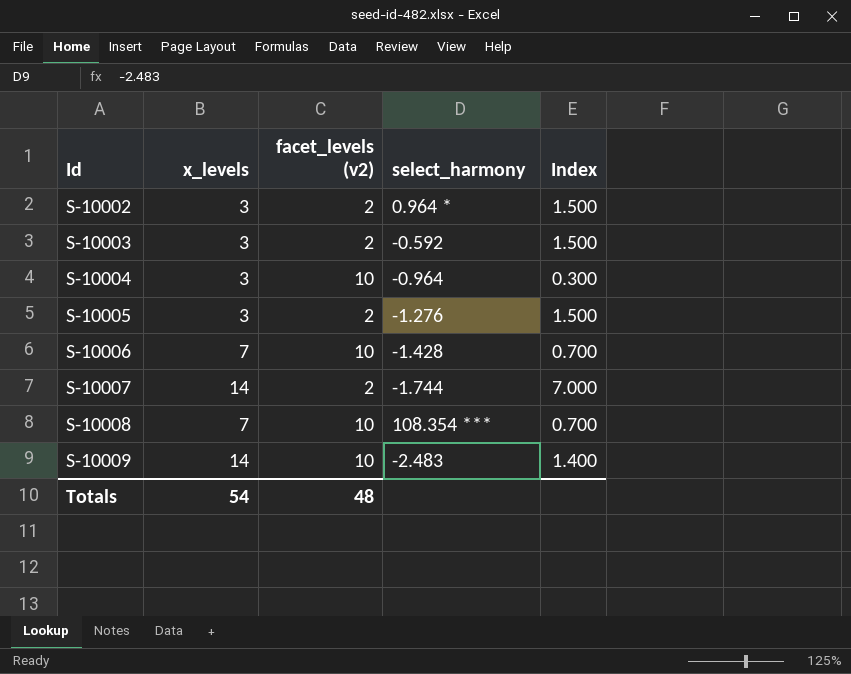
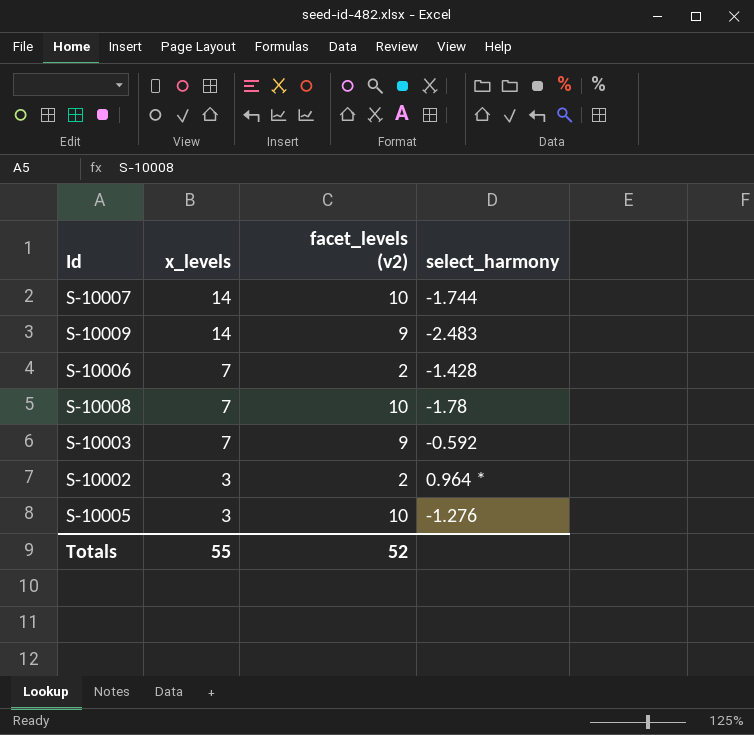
row order: Id ascending -> x_levels descending
column Index | formula: [x_levels] / [facet_levels (v2)] -> none
row S-10004: 3 | 10 | -0.964 | 0.300 -> none
S-10007 | facet_levels (v2): 2 -> 10
S-10009 | facet_levels (v2): 10 -> 9
S-10006 | facet_levels (v2): 10 -> 2
S-10008 | select_harmony: 108.354 *** -> -1.78
S-10003 | x_levels: 3 -> 7
S-10003 | facet_levels (v2): 2 -> 9
S-10005 | facet_levels (v2): 2 -> 10
Totals | x_levels: 54 -> 55
Totals | facet_levels (v2): 48 -> 52

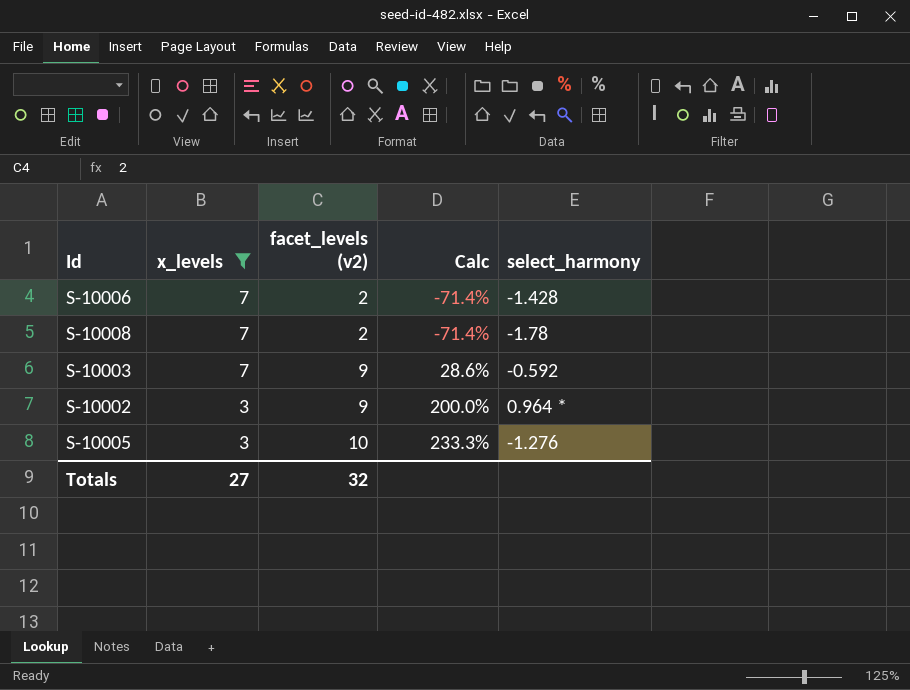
filter: none -> x_levels != 14
column Calc | formula: none -> ([facet_levels (v2)] - [x_levels]) / [x_levels]
S-10008 | facet_levels (v2): 10 -> 2
S-10002 | facet_levels (v2): 2 -> 9
Totals | x_levels: 55 -> 27
Totals | facet_levels (v2): 52 -> 32

